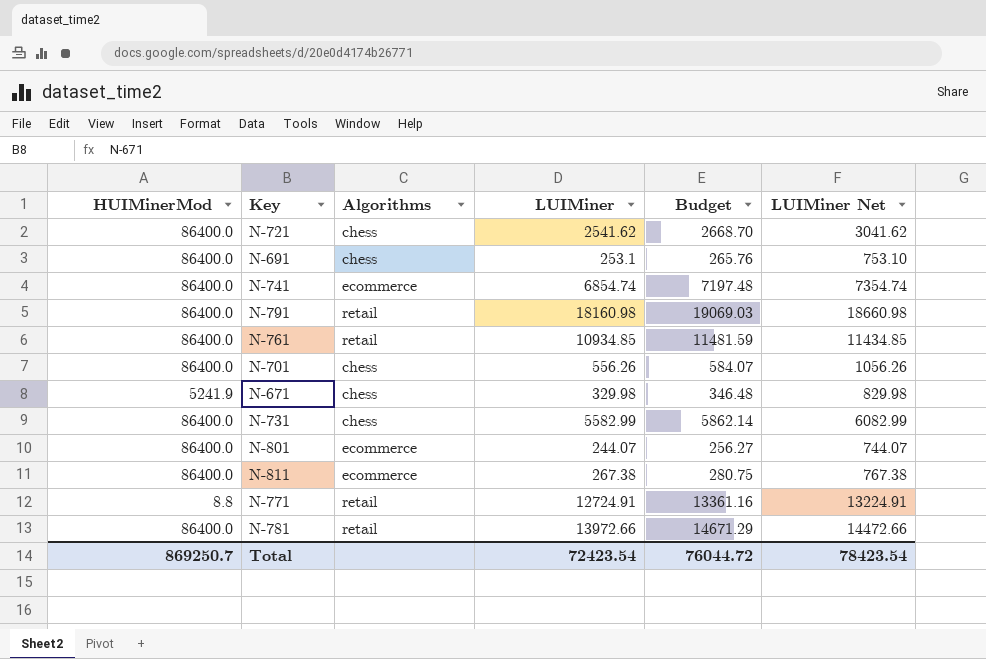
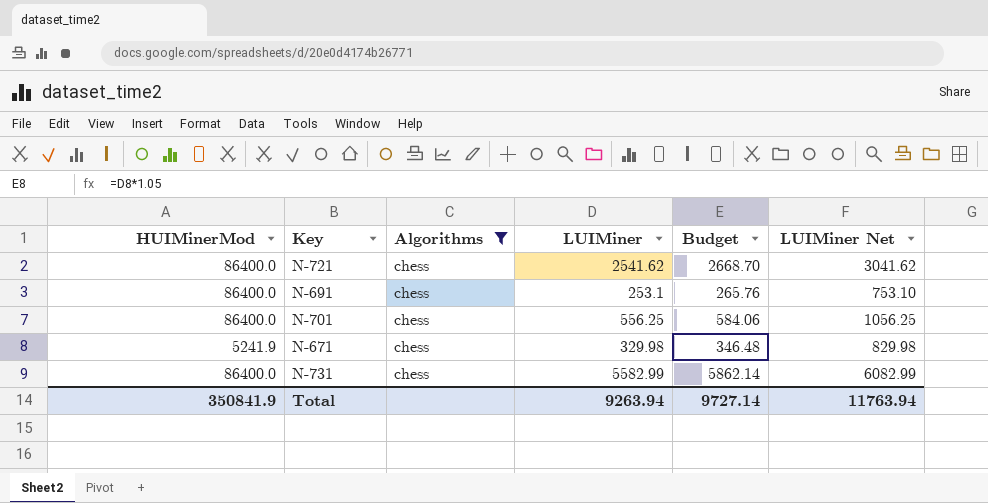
filter: none -> Algorithms = chess
N-701 | LUIMiner: 556.26 -> 556.25
N-701 | Budget: 584.07 -> 584.06
N-701 | LUIMiner Net: 1056.26 -> 1056.25
Total | HUIMinerMod: 869250.7 -> 350841.9
Total | LUIMiner: 72423.54 -> 9263.94
Total | Budget: 76044.72 -> 9727.14
Total | LUIMiner Net: 78423.54 -> 11763.94

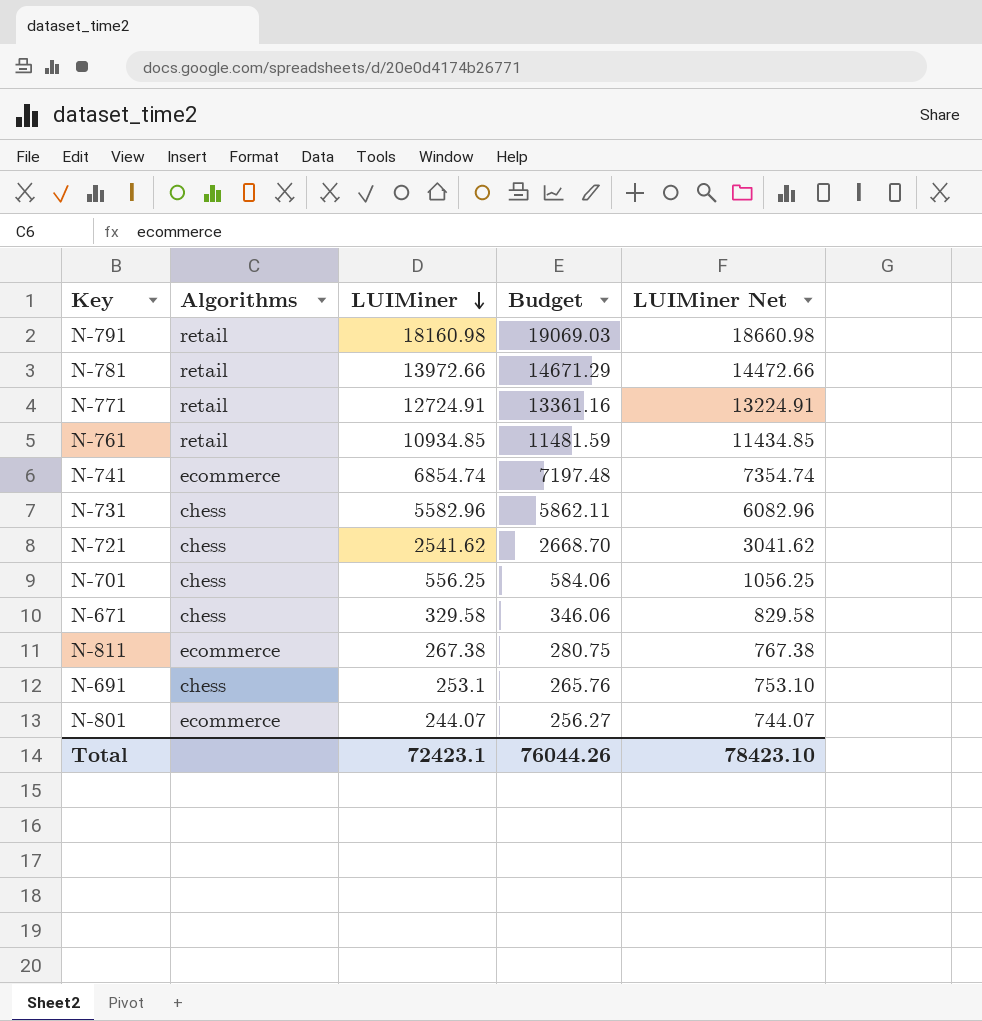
filter: Algorithms = chess -> none
row order: none -> LUIMiner descending
column HUIMinerMod | position: 1 -> none
N-731 | LUIMiner: 5582.99 -> 5582.96
N-731 | Budget: 5862.14 -> 5862.11
N-731 | LUIMiner Net: 6082.99 -> 6082.96
N-671 | LUIMiner: 329.98 -> 329.58
N-671 | Budget: 346.48 -> 346.06
N-671 | LUIMiner Net: 829.98 -> 829.58
Total | LUIMiner: 9263.94 -> 72423.1
Total | Budget: 9727.14 -> 76044.26
Total | LUIMiner Net: 11763.94 -> 78423.10

